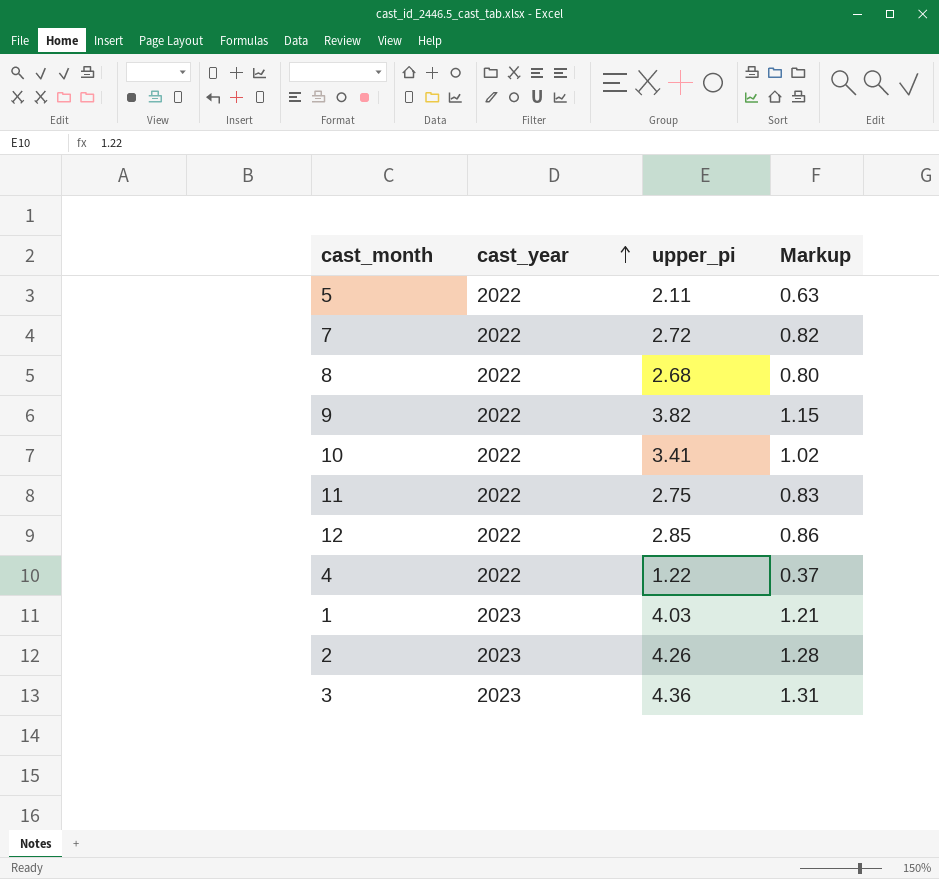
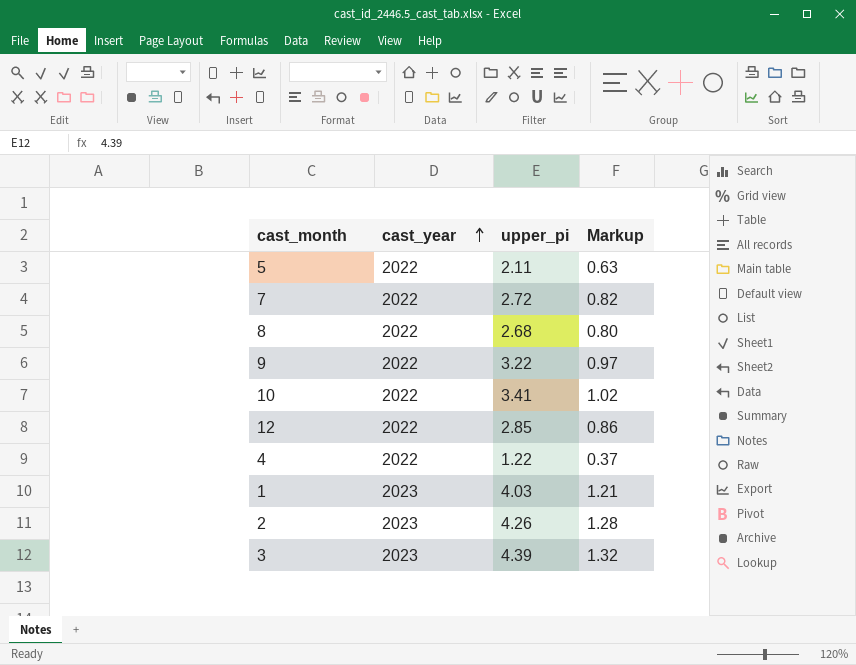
row 11: 2022 | 2.75 | 0.83 -> none
9 | upper_pi: 3.82 -> 3.22
9 | Markup: 1.15 -> 0.97
3 | upper_pi: 4.36 -> 4.39
3 | Markup: 1.31 -> 1.32

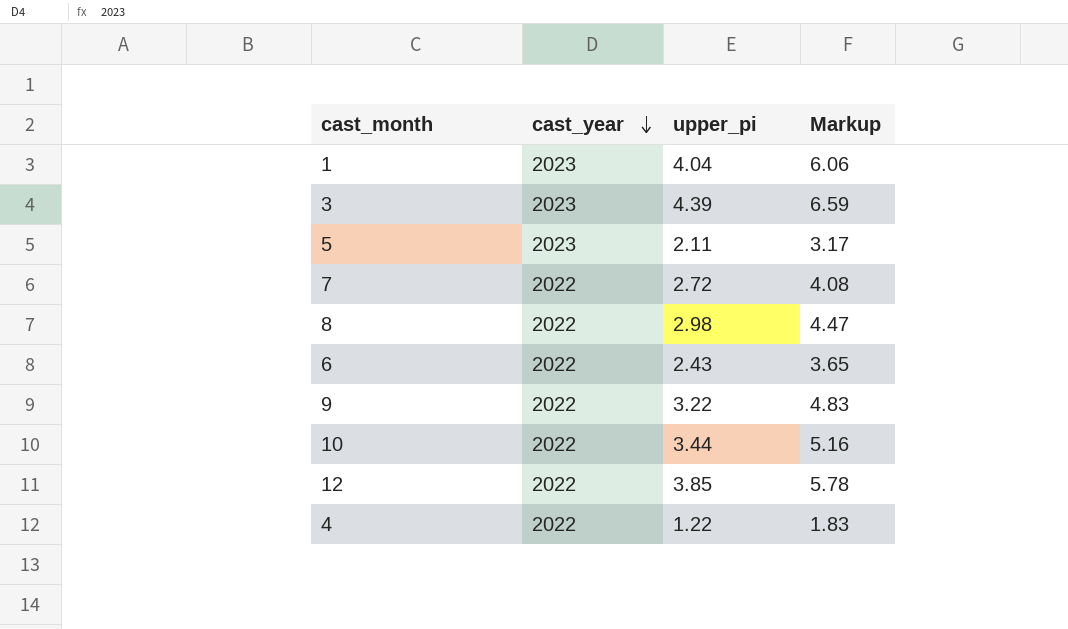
row order: cast_year ascending -> cast_year descending
column Markup | formula: [upper_pi] * 0.3 -> [upper_pi] * 1.5
row 2: 2023 | 4.26 | 1.28 -> none
1 | upper_pi: 4.03 -> 4.04
5 | cast_year: 2022 -> 2023
8 | upper_pi: 2.68 -> 2.98
row 6: none -> 2022 | 2.43 | 3.65
10 | upper_pi: 3.41 -> 3.44
12 | upper_pi: 2.85 -> 3.85

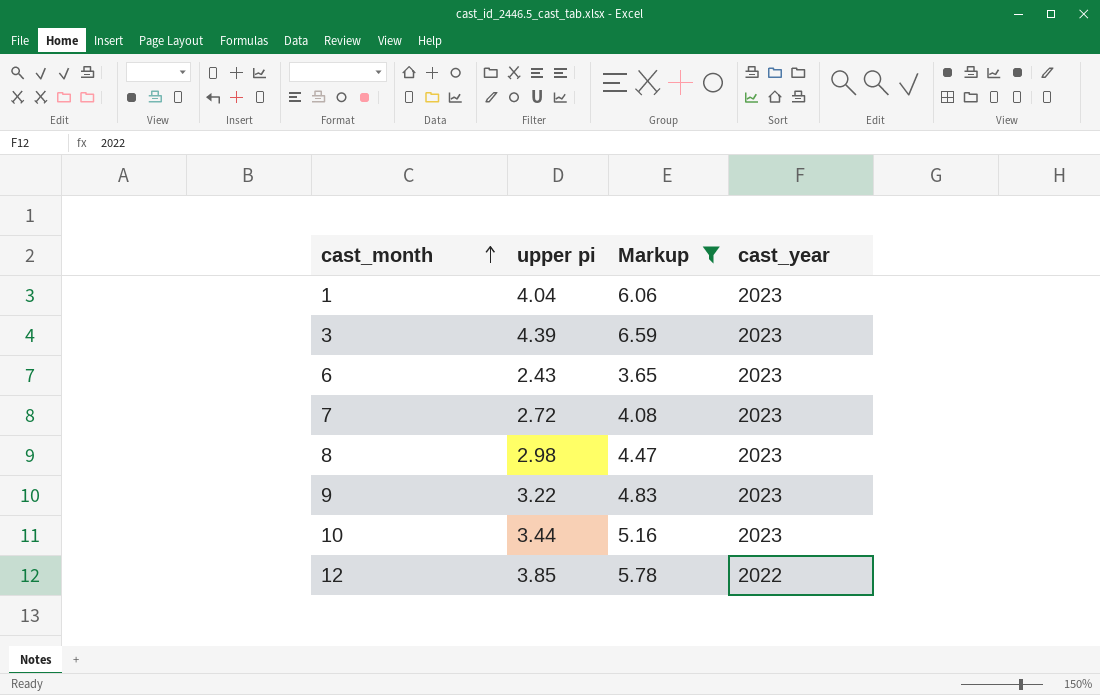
filter: none -> Markup >= 3.65
row order: cast_year descending -> cast_month ascending
column name: upper_pi -> upper pi
column cast_year | position: 2 -> 4
6 | cast_year: 2022 -> 2023
7 | cast_year: 2022 -> 2023
8 | cast_year: 2022 -> 2023
9 | cast_year: 2022 -> 2023
10 | cast_year: 2022 -> 2023

